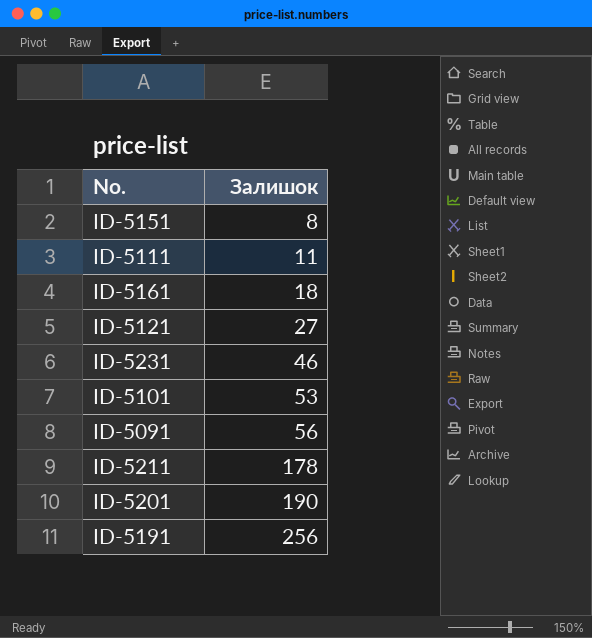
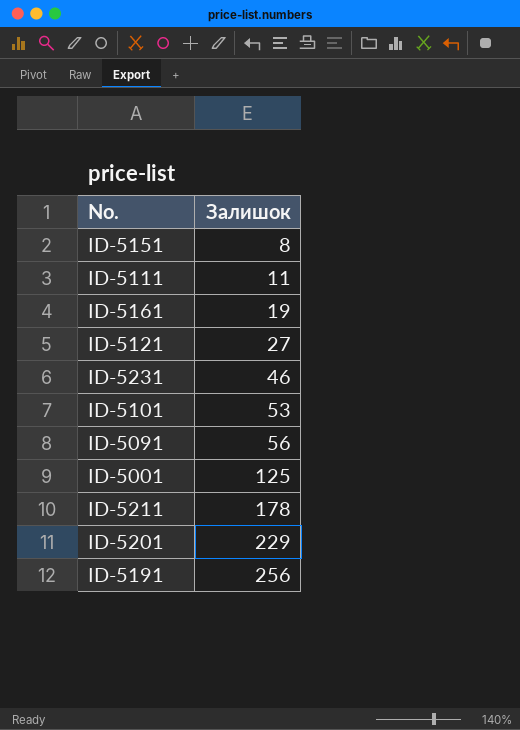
ID-5161 | Залишок: 18 -> 19
row ID-5001: none -> 125
ID-5201 | Залишок: 190 -> 229

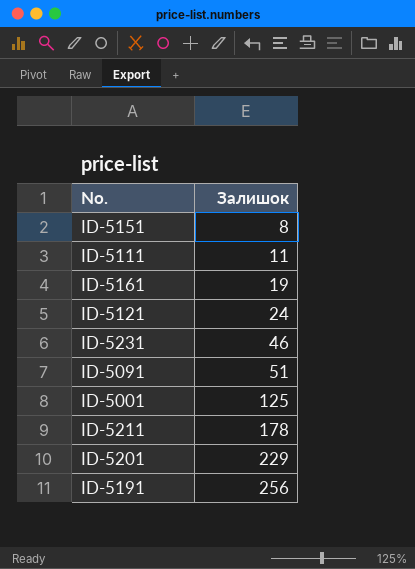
row ID-5101: 53 -> none
ID-5121 | Залишок: 27 -> 24
ID-5091 | Залишок: 56 -> 51

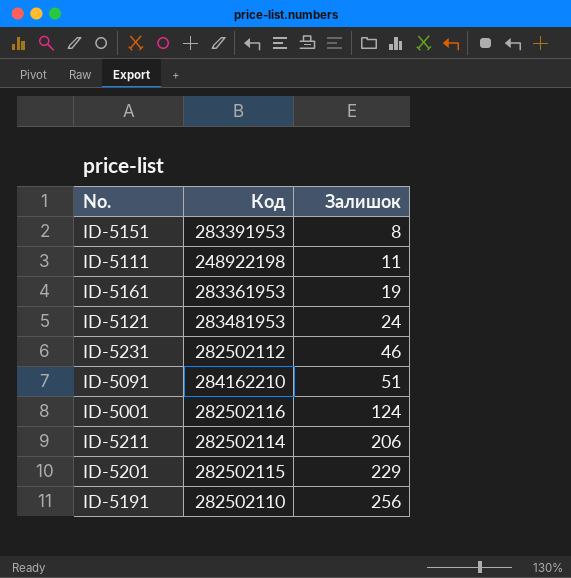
column Код | position: none -> 2
ID-5001 | Залишок: 125 -> 124
ID-5211 | Залишок: 178 -> 206

